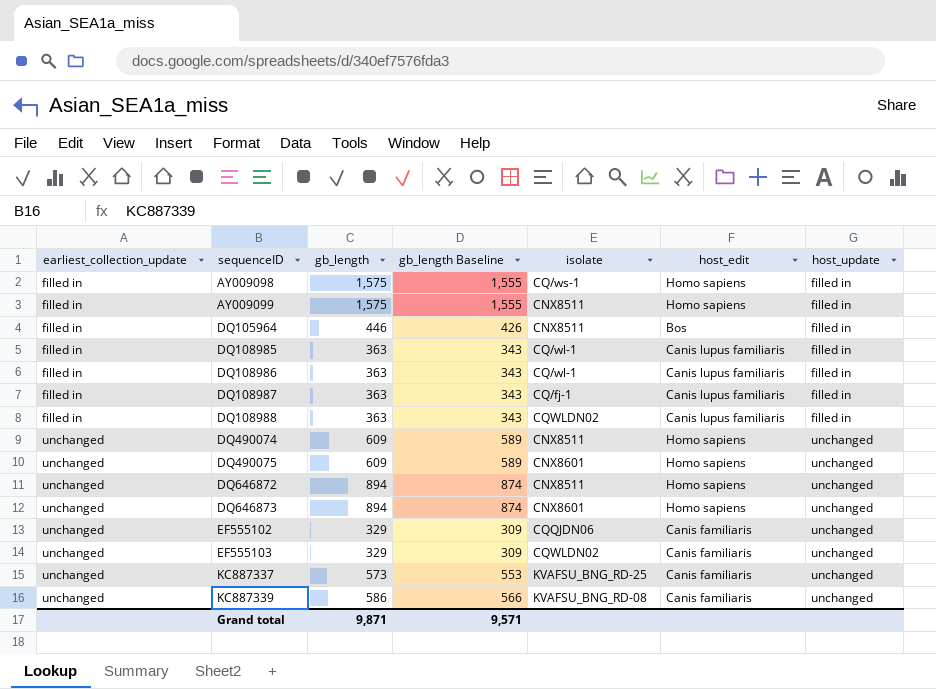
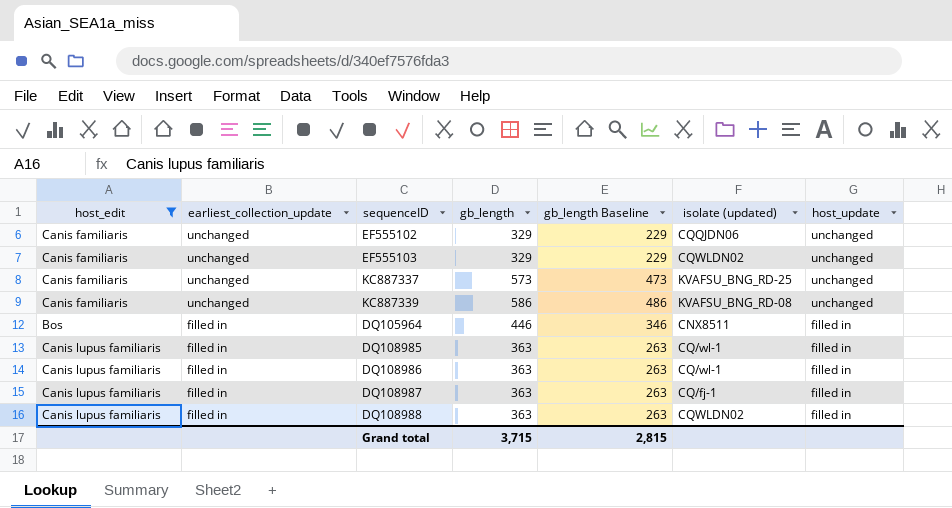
filter: none -> host_edit != Homo sapiens
row order: earliest_collection_update ascending -> earliest_collection_update descending
column host_edit | position: 6 -> 1
column gb_length Baseline | formula: [gb_length] - 20 -> [gb_length] - 100
column name: isolate -> isolate (updated)
Grand total | gb_length: 9,871 -> 3,715
Grand total | gb_length Baseline: 9,571 -> 2,815

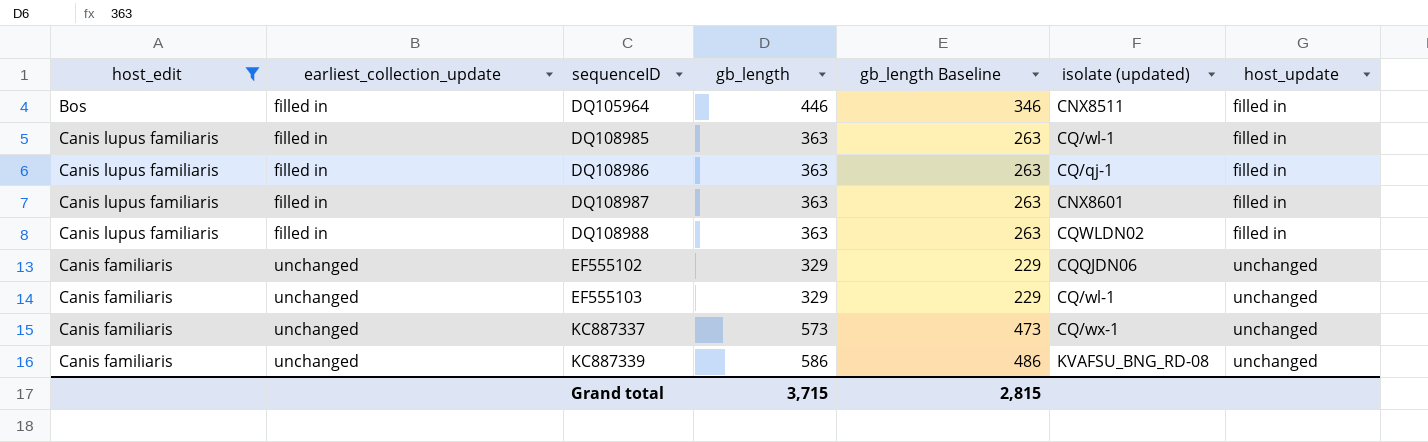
row order: earliest_collection_update descending -> earliest_collection_update ascending
DQ108986 | isolate (updated): CQ/wl-1 -> CQ/qj-1
DQ108987 | isolate (updated): CQ/fj-1 -> CNX8601
EF555103 | isolate (updated): CQWLDN02 -> CQ/wl-1
KC887337 | isolate (updated): KVAFSU_BNG_RD-25 -> CQ/wx-1

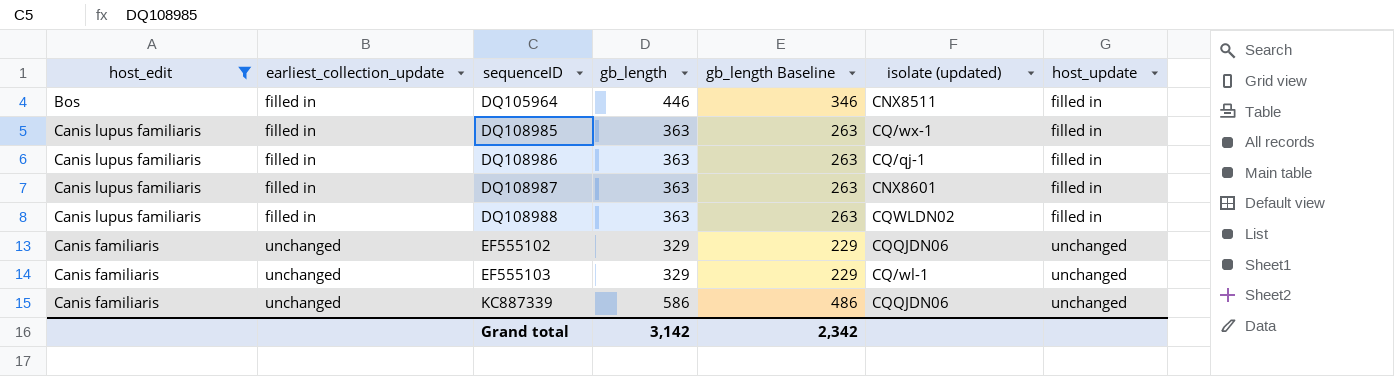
row KC887337: Canis familiaris | unchanged | 573 | 473 | CQ/wx-1 | unchanged -> none
DQ108985 | isolate (updated): CQ/wl-1 -> CQ/wx-1
KC887339 | isolate (updated): KVAFSU_BNG_RD-08 -> CQQJDN06
Grand total | gb_length: 3,715 -> 3,142
Grand total | gb_length Baseline: 2,815 -> 2,342

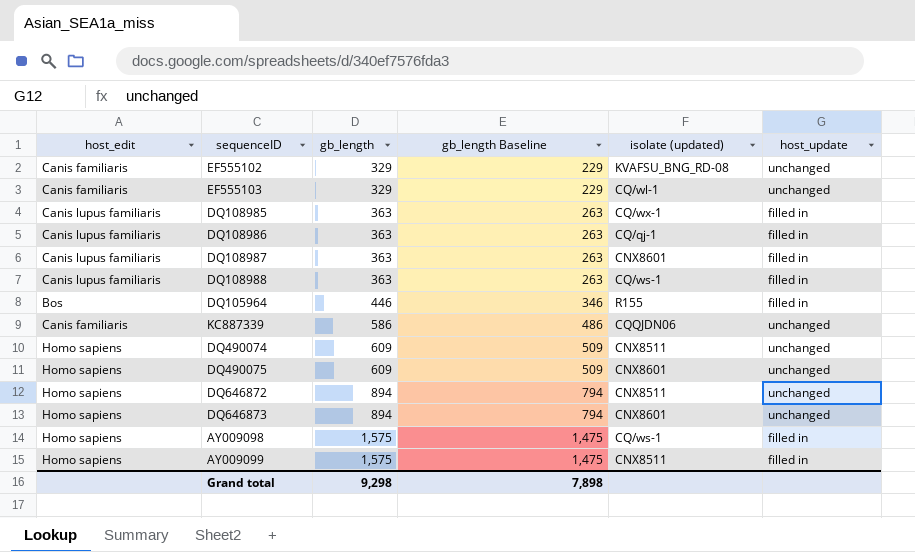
filter: host_edit != Homo sapiens -> none
row order: earliest_collection_update ascending -> gb_length ascending
column earliest_collection_update | position: 2 -> none
EF555102 | isolate (updated): CQQJDN06 -> KVAFSU_BNG_RD-08
DQ108988 | isolate (updated): CQWLDN02 -> CQ/ws-1
DQ105964 | isolate (updated): CNX8511 -> R155
Grand total | gb_length: 3,142 -> 9,298
Grand total | gb_length Baseline: 2,342 -> 7,898

